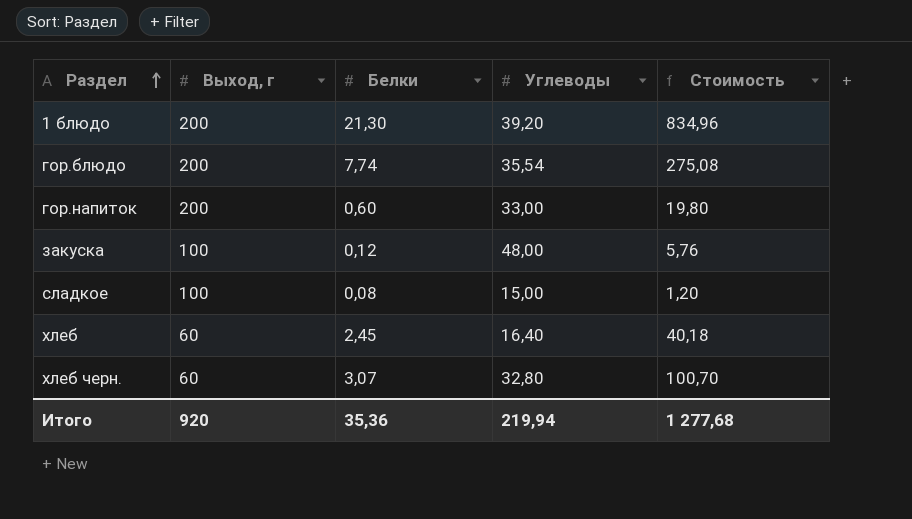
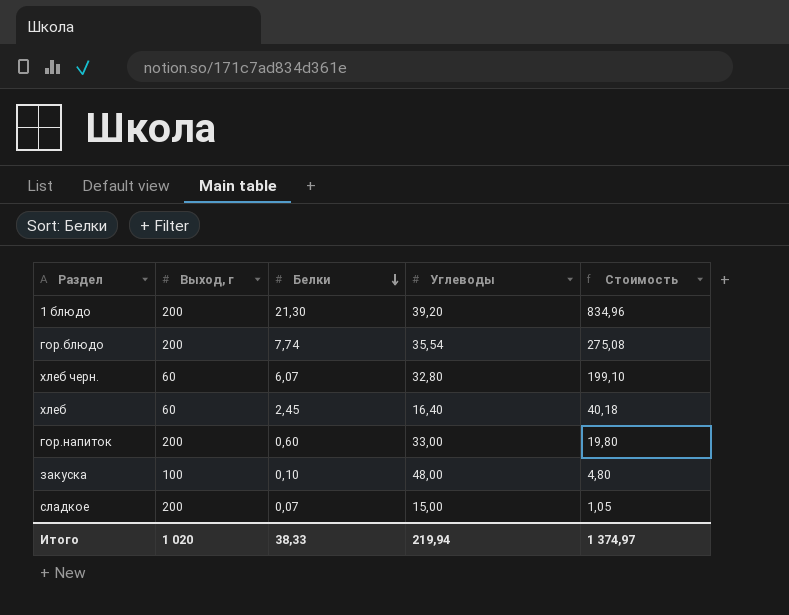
row order: Раздел ascending -> Белки descending
хлеб черн. | Белки: 3,07 -> 6,07
хлеб черн. | Стоимость: 100,70 -> 199,10
закуска | Белки: 0,12 -> 0,10
закуска | Стоимость: 5,76 -> 4,80
сладкое | Выход, г: 100 -> 200
сладкое | Белки: 0,08 -> 0,07
сладкое | Стоимость: 1,20 -> 1,05
Итого | Выход, г: 920 -> 1 020
Итого | Белки: 35,36 -> 38,33
Итого | Стоимость: 1 277,68 -> 1 374,97

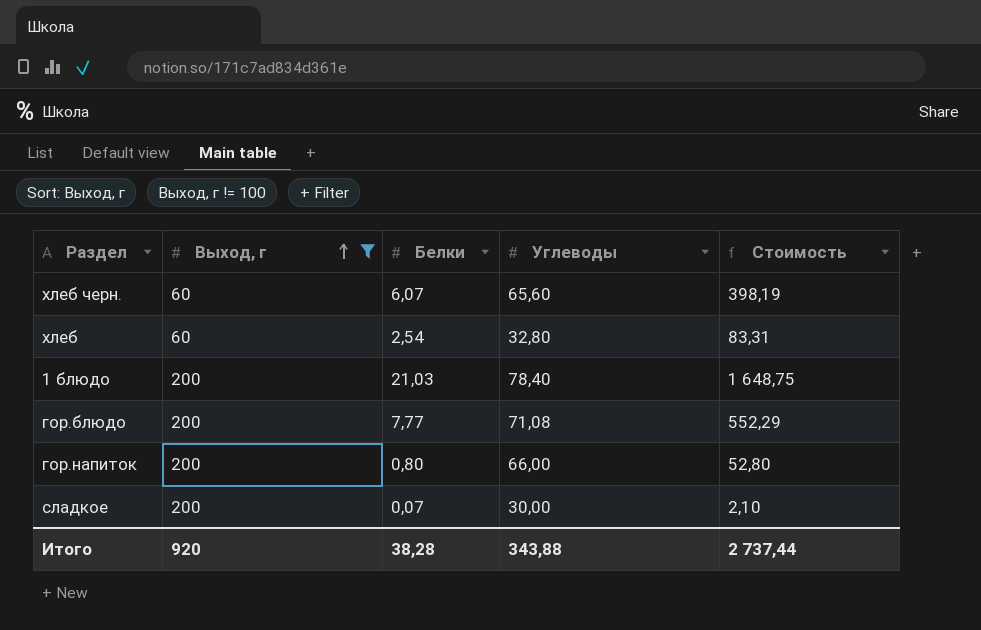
filter: none -> Выход, г != 100
row order: Белки descending -> Выход, г ascending
хлеб черн. | Углеводы: 32,80 -> 65,60
хлеб черн. | Стоимость: 199,10 -> 398,19
хлеб | Белки: 2,45 -> 2,54
хлеб | Углеводы: 16,40 -> 32,80
хлеб | Стоимость: 40,18 -> 83,31
1 блюдо | Белки: 21,30 -> 21,03
1 блюдо | Углеводы: 39,20 -> 78,40
1 блюдо | Стоимость: 834,96 -> 1 648,75
гор.блюдо | Белки: 7,74 -> 7,77
гор.блюдо | Углеводы: 35,54 -> 71,08
гор.блюдо | Стоимость: 275,08 -> 552,29
гор.напиток | Белки: 0,60 -> 0,80
гор.напиток | Углеводы: 33,00 -> 66,00
гор.напиток | Стоимость: 19,80 -> 52,80
сладкое | Углеводы: 15,00 -> 30,00
сладкое | Стоимость: 1,05 -> 2,10
Итого | Выход, г: 1 020 -> 920
Итого | Белки: 38,33 -> 38,28
Итого | Углеводы: 219,94 -> 343,88
Итого | Стоимость: 1 374,97 -> 2 737,44

